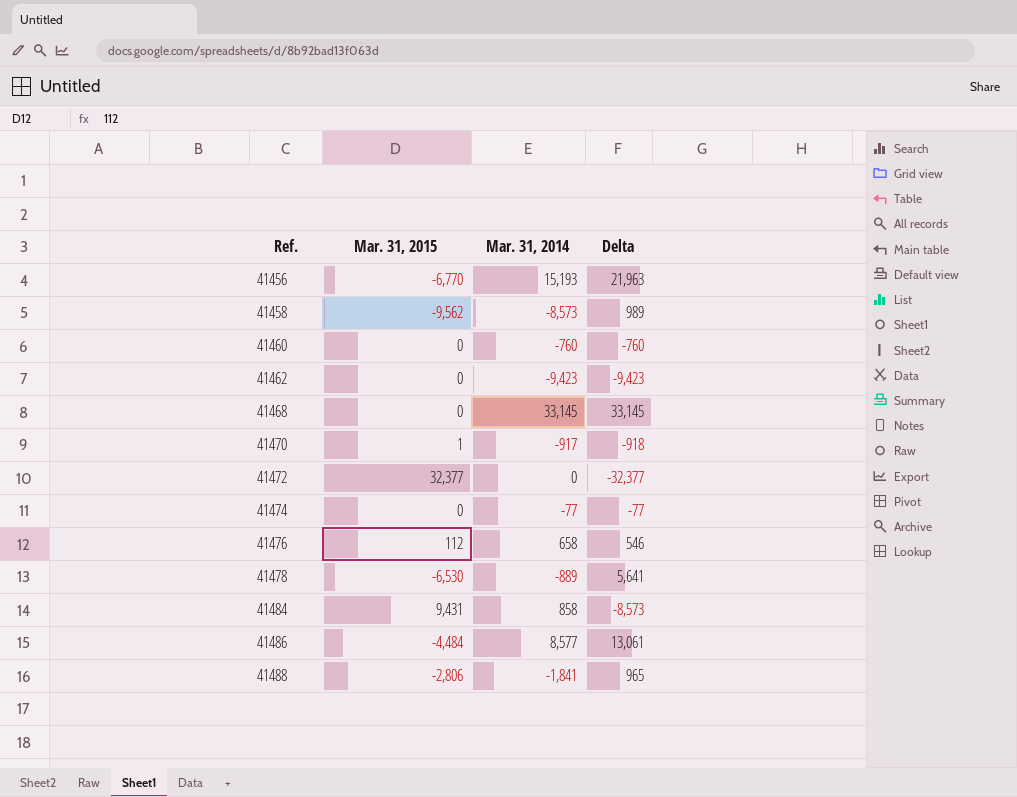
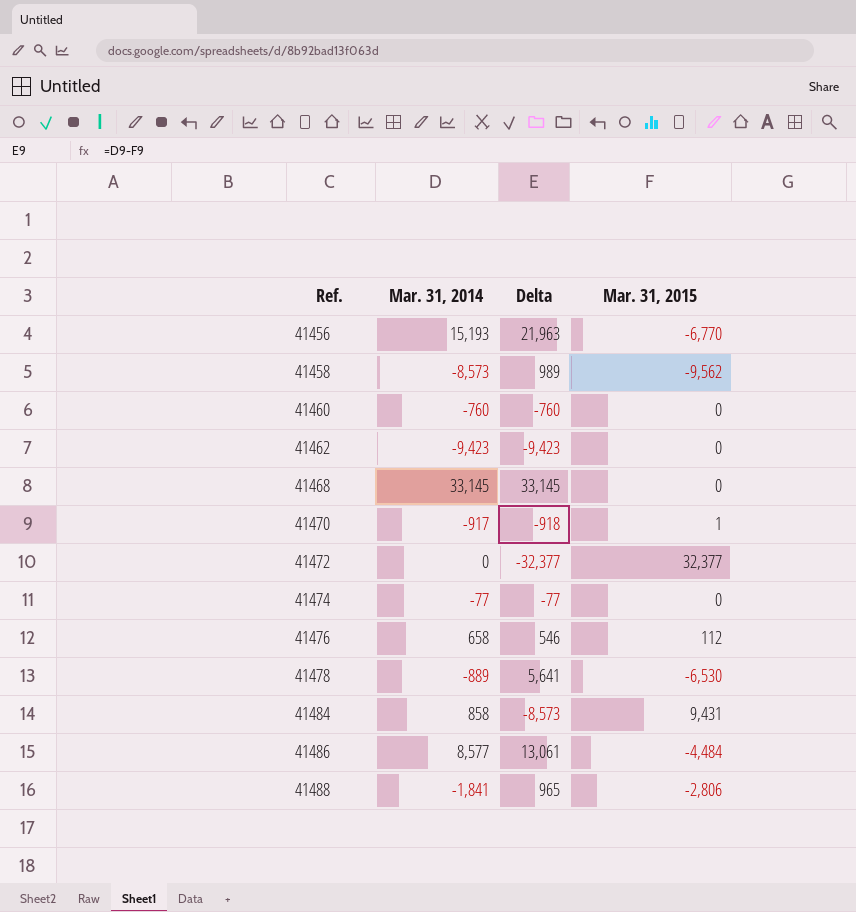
column Mar. 31, 2015 | position: 2 -> 4

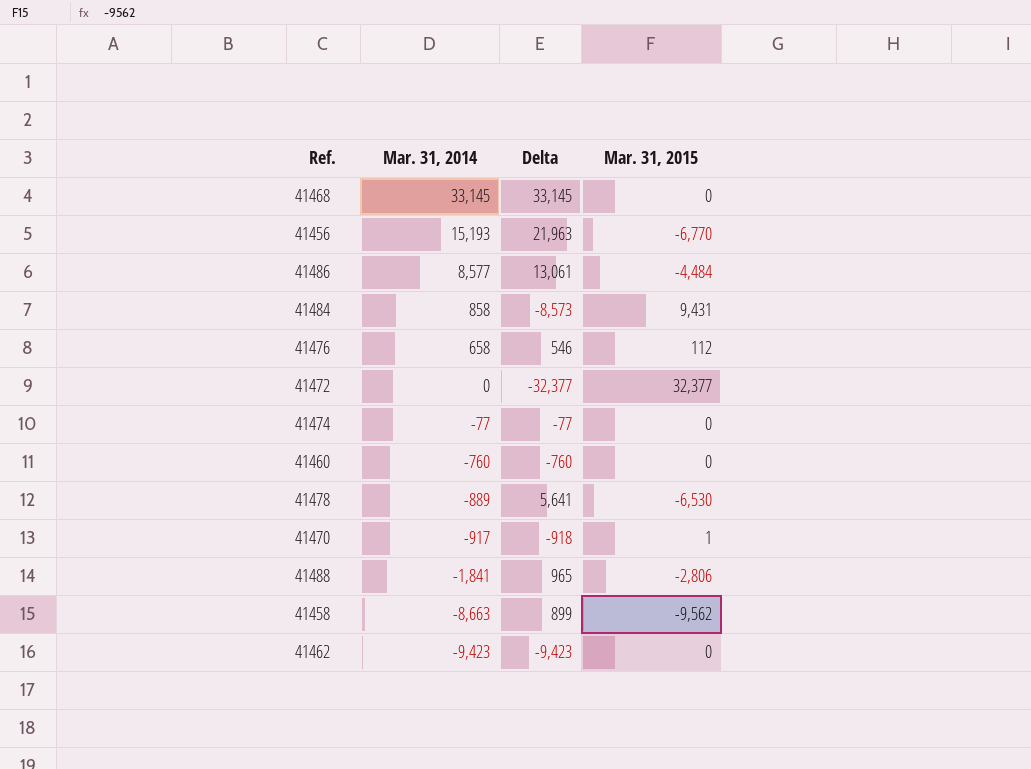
row order: Ref. ascending -> Mar. 31, 2014 descending
41458 | Mar. 31, 2014: -8,573 -> -8,663
41458 | Delta: 989 -> 899

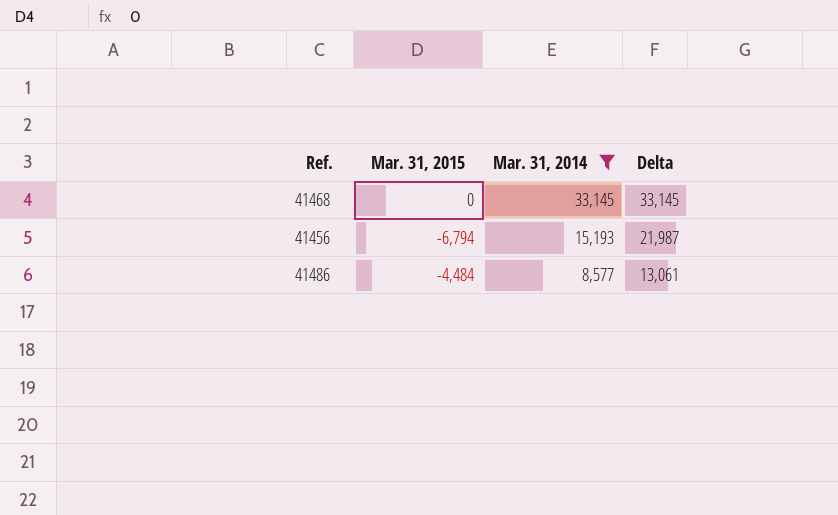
filter: none -> Mar. 31, 2014 >= 8,577
column Mar. 31, 2015 | position: 4 -> 2
41456 | Mar. 31, 2015: -6,770 -> -6,794
41456 | Delta: 21,963 -> 21,987

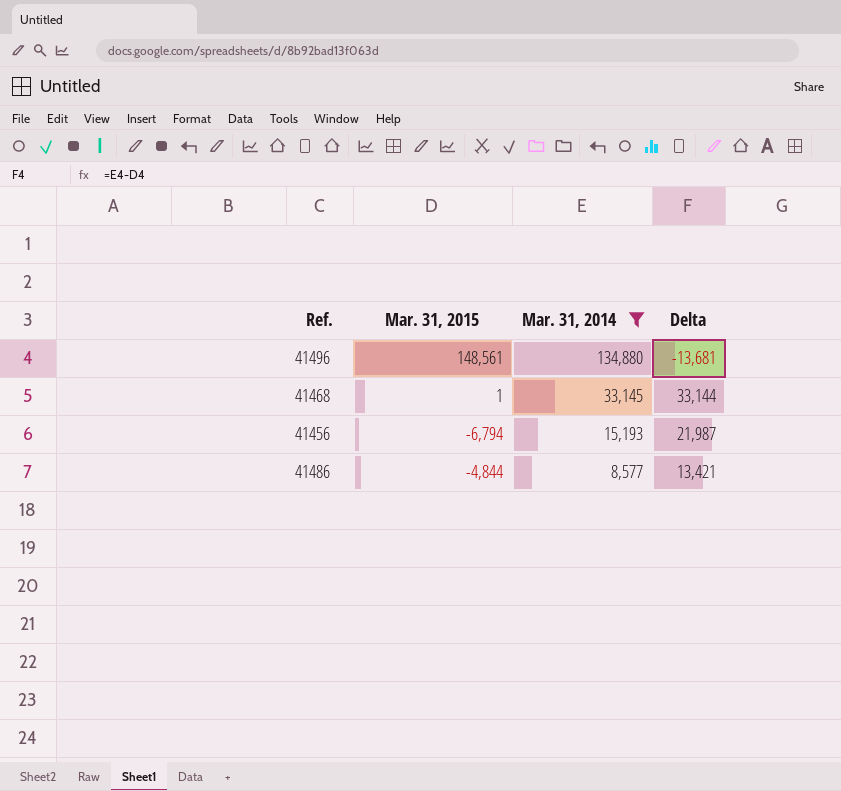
row 41496: none -> 148,561 | 134,880 | -13,681
41468 | Mar. 31, 2015: 0 -> 1
41468 | Delta: 33,145 -> 33,144
41486 | Mar. 31, 2015: -4,484 -> -4,844
41486 | Delta: 13,061 -> 13,421

